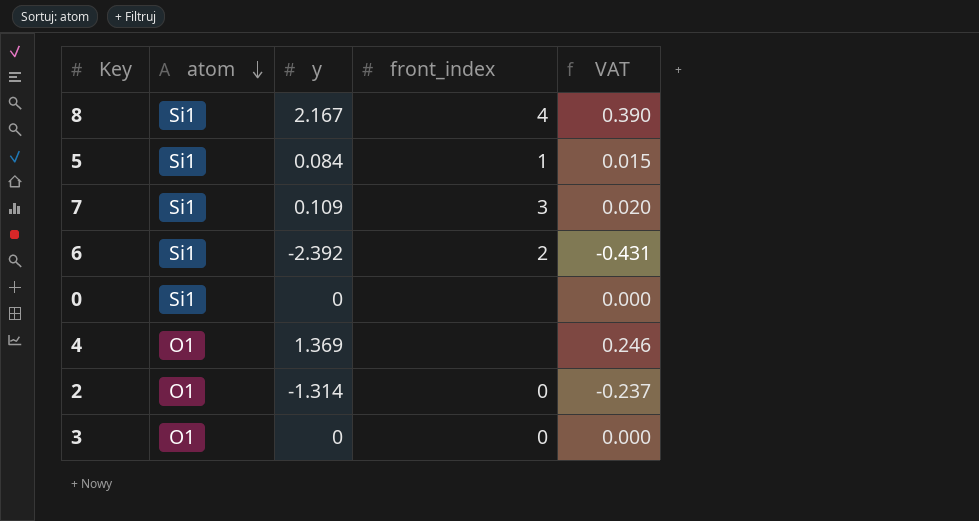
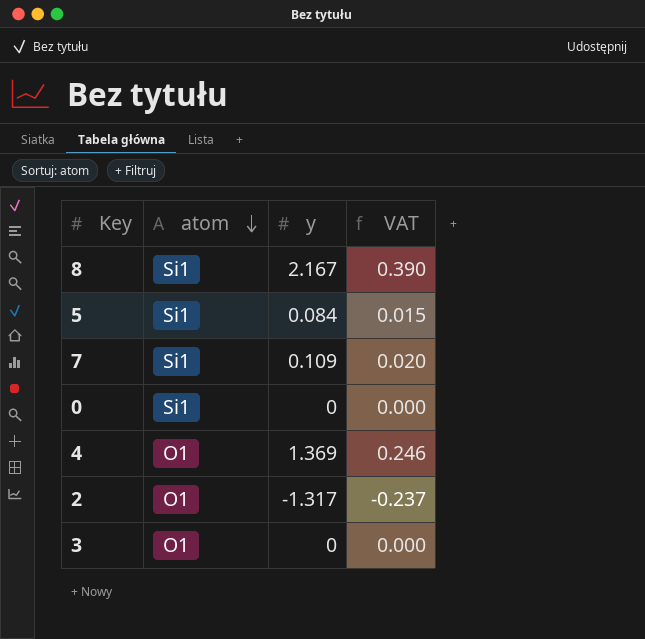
column front_index | position: 4 -> none
row 6: Si1 | -2.392 | 2 | -0.431 -> none
2 | y: -1.314 -> -1.317

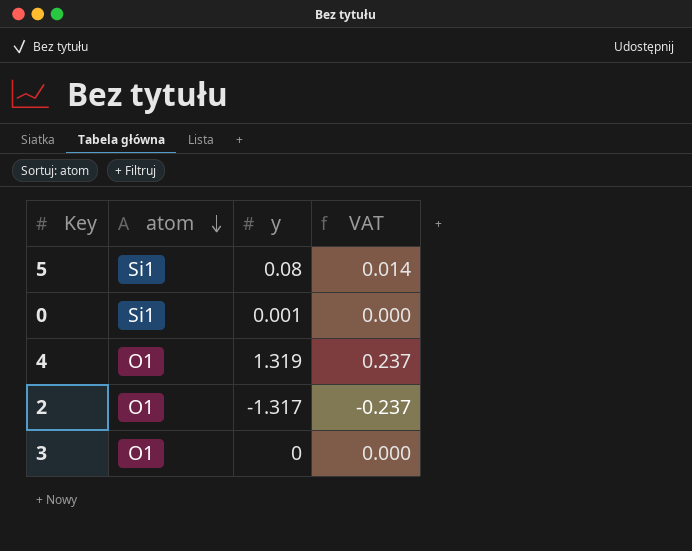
row 8: Si1 | 2.167 | 0.390 -> none
row 7: Si1 | 0.109 | 0.020 -> none
5 | y: 0.084 -> 0.08
5 | VAT: 0.015 -> 0.014
0 | y: 0 -> 0.001
4 | y: 1.369 -> 1.319
4 | VAT: 0.246 -> 0.237

